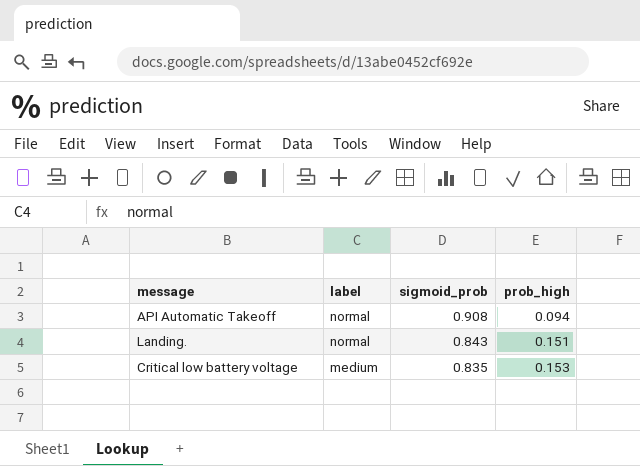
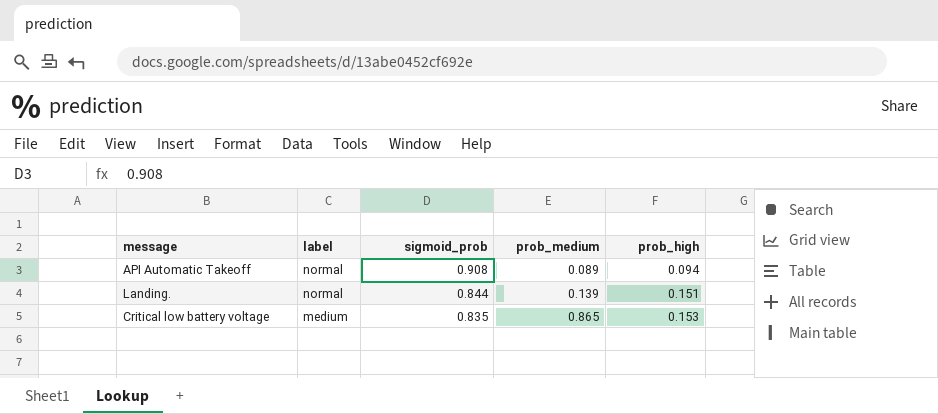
column prob_medium | position: none -> 4
Landing. | sigmoid_prob: 0.843 -> 0.844

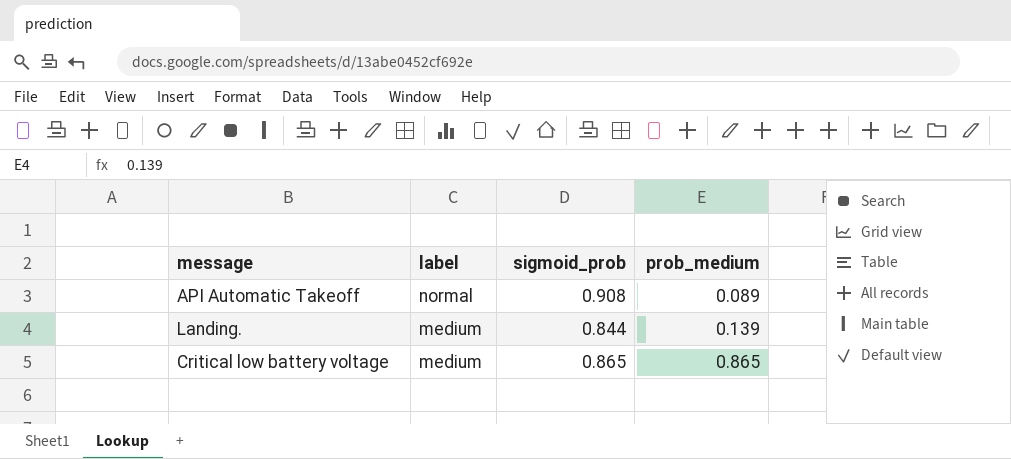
column prob_high | position: 5 -> none
Landing. | label: normal -> medium
Critical low battery voltage | sigmoid_prob: 0.835 -> 0.865

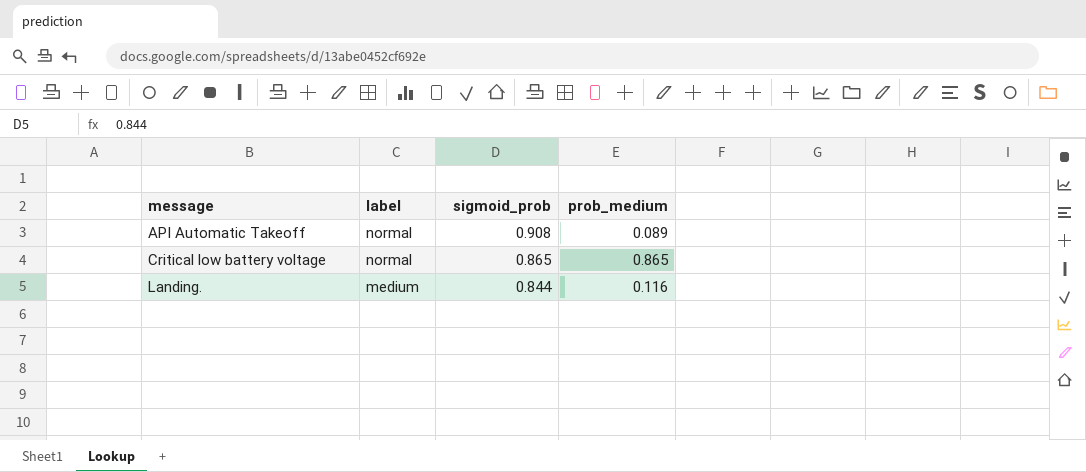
row order: label descending -> message ascending
Critical low battery voltage | label: medium -> normal
Landing. | prob_medium: 0.139 -> 0.116

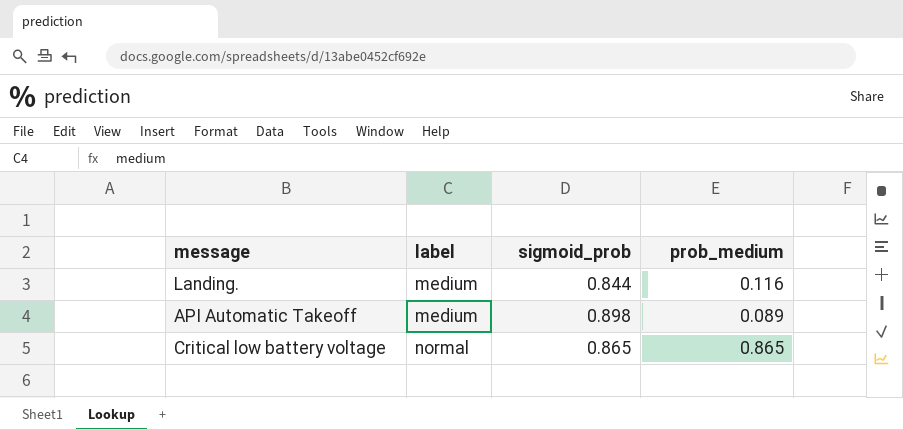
row order: message ascending -> label ascending
API Automatic Takeoff | label: normal -> medium
API Automatic Takeoff | sigmoid_prob: 0.908 -> 0.898

